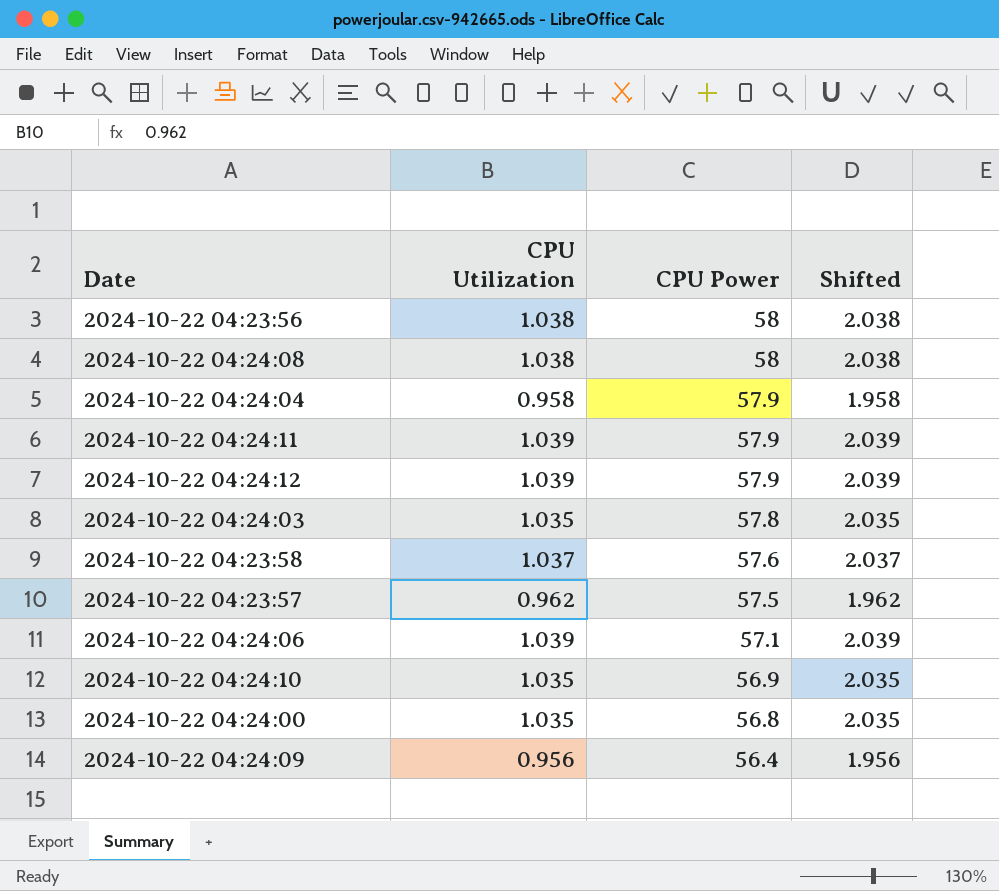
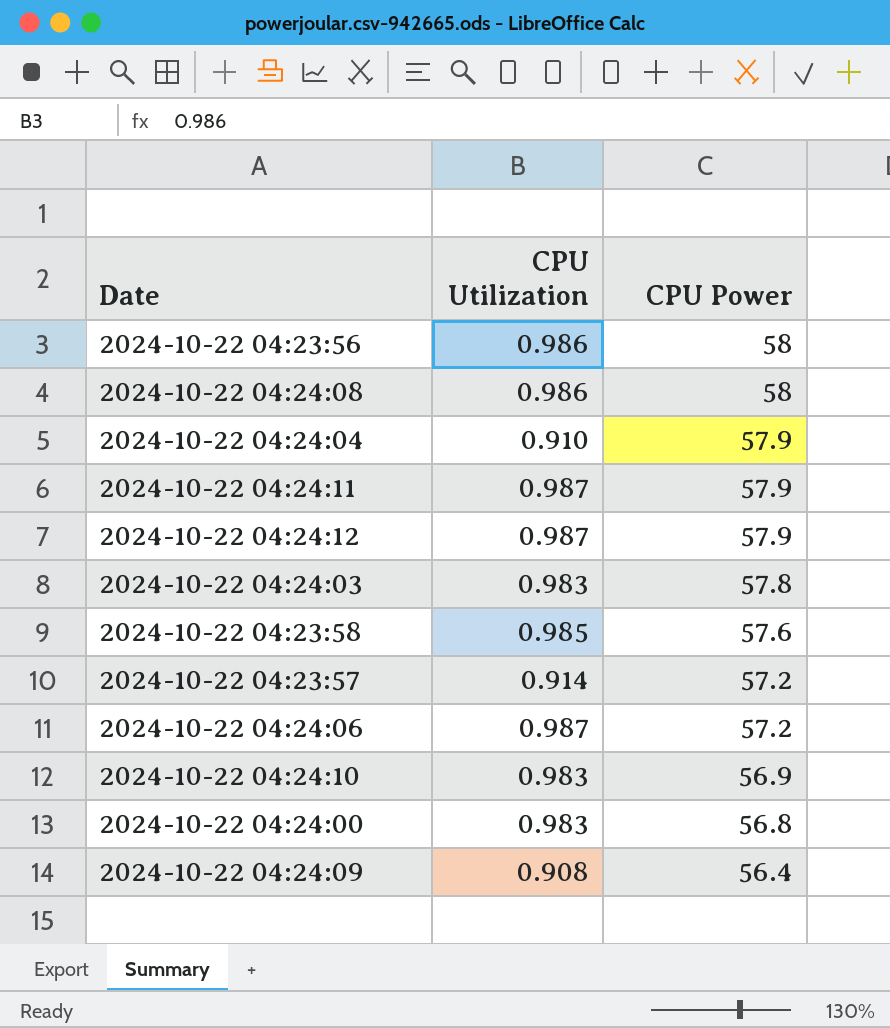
column Shifted | formula: [CPU Utilization] + 1 -> none
2024-10-22 04:23:56 | CPU Utilization: 1.038 -> 0.986
2024-10-22 04:24:08 | CPU Utilization: 1.038 -> 0.986
2024-10-22 04:24:04 | CPU Utilization: 0.958 -> 0.910
2024-10-22 04:24:11 | CPU Utilization: 1.039 -> 0.987
2024-10-22 04:24:12 | CPU Utilization: 1.039 -> 0.987
2024-10-22 04:24:03 | CPU Utilization: 1.035 -> 0.983
2024-10-22 04:23:58 | CPU Utilization: 1.037 -> 0.985
2024-10-22 04:23:57 | CPU Utilization: 0.962 -> 0.914
2024-10-22 04:23:57 | CPU Power: 57.5 -> 57.2
2024-10-22 04:24:06 | CPU Utilization: 1.039 -> 0.987
2024-10-22 04:24:06 | CPU Power: 57.1 -> 57.2
2024-10-22 04:24:10 | CPU Utilization: 1.035 -> 0.983
2024-10-22 04:24:00 | CPU Utilization: 1.035 -> 0.983
2024-10-22 04:24:09 | CPU Utilization: 0.956 -> 0.908

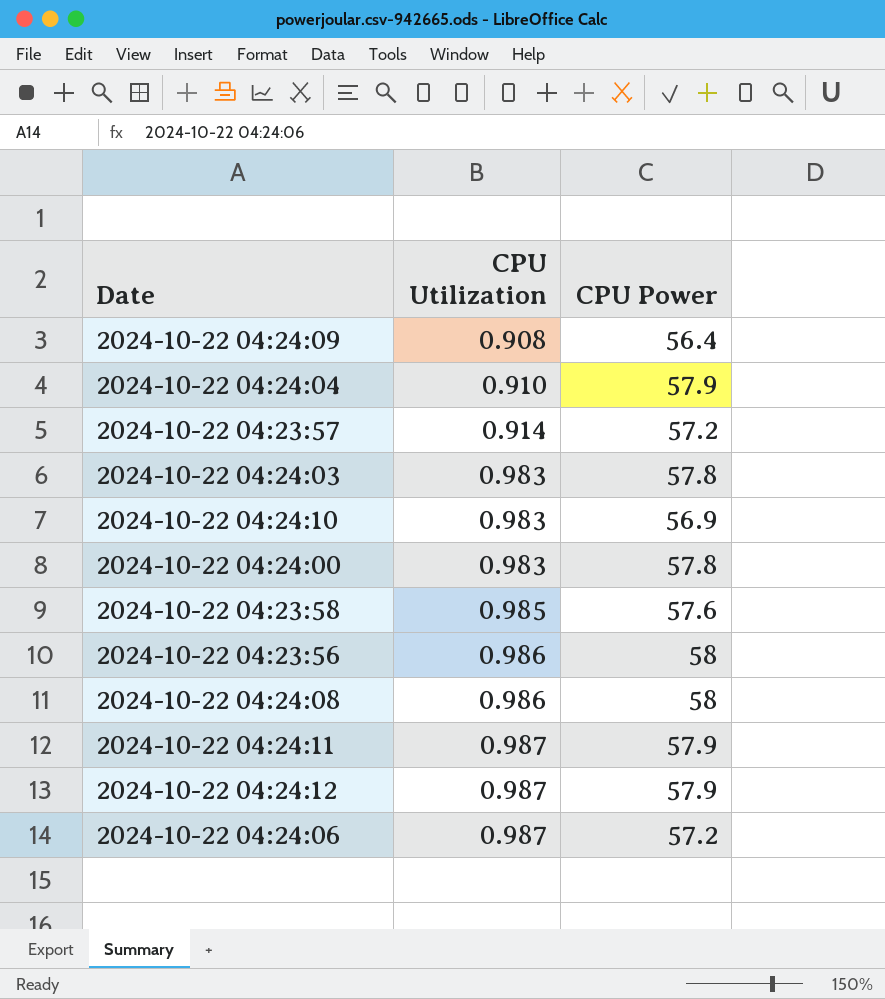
row order: CPU Power descending -> CPU Utilization ascending
2024-10-22 04:24:00 | CPU Power: 56.8 -> 57.8

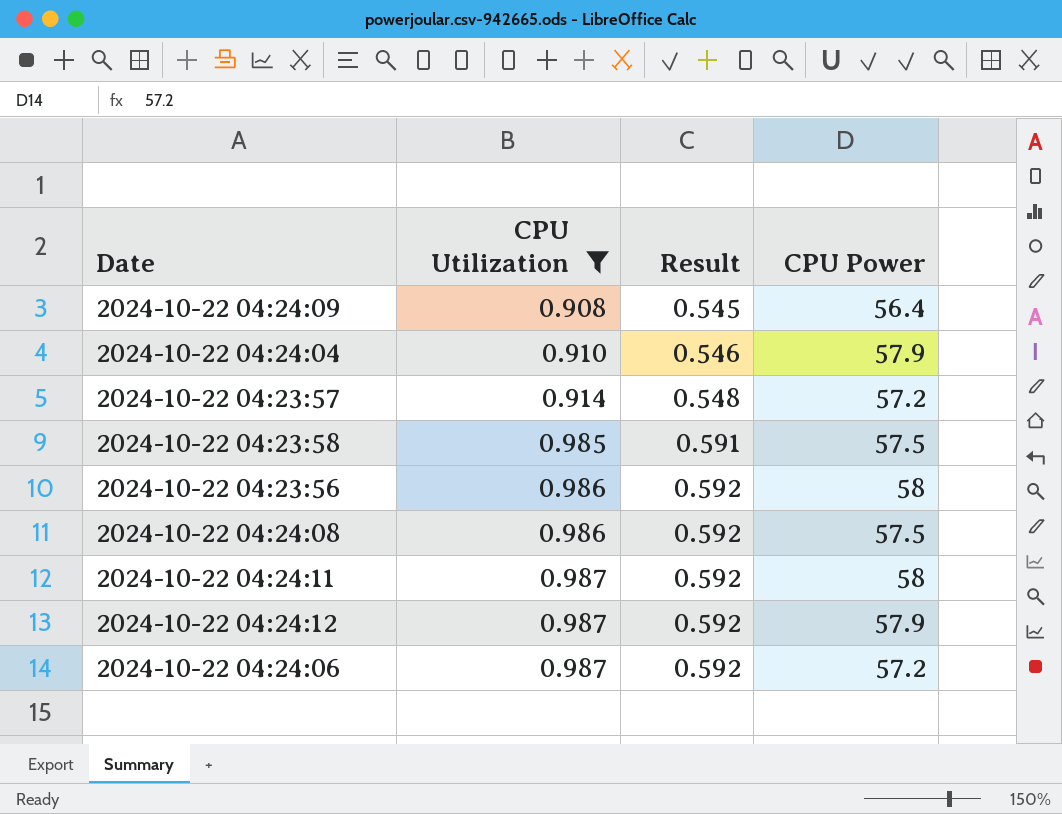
filter: none -> CPU Utilization != 0.983
column Result | formula: none -> [CPU Utilization] * 0.6
2024-10-22 04:23:58 | CPU Power: 57.6 -> 57.5
2024-10-22 04:24:08 | CPU Power: 58 -> 57.5
2024-10-22 04:24:11 | CPU Power: 57.9 -> 58

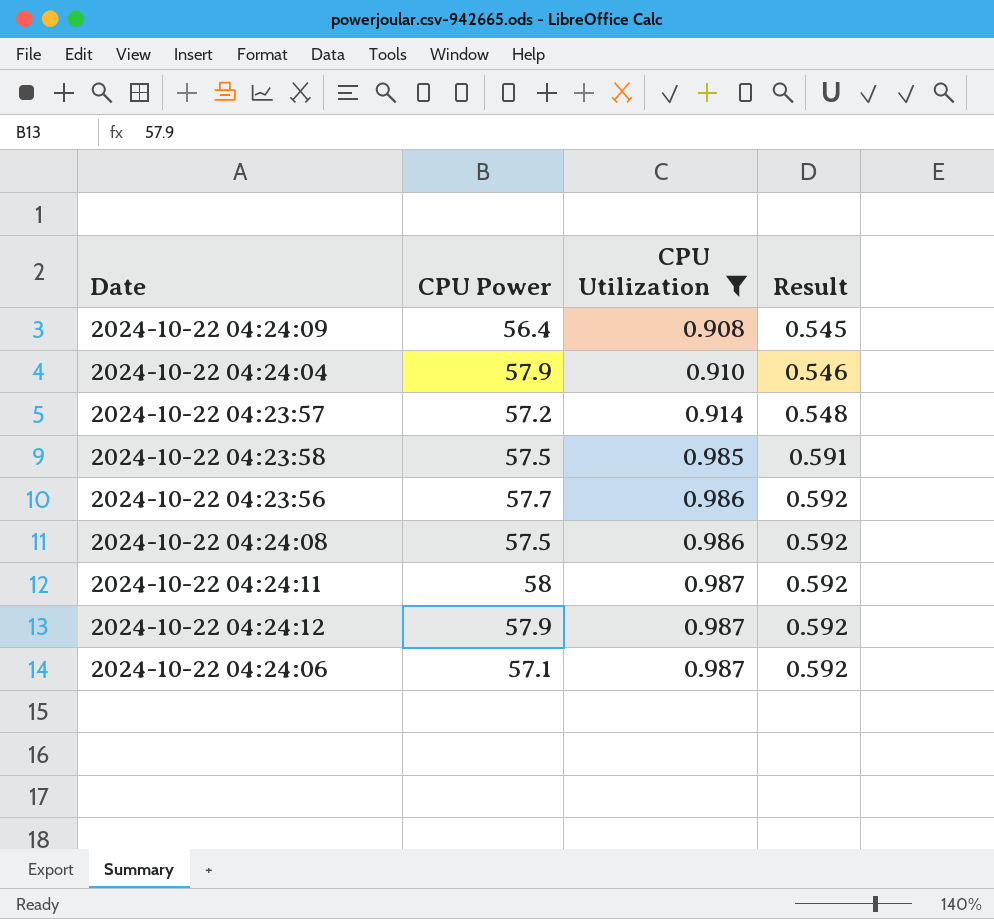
column CPU Power | position: 4 -> 2
2024-10-22 04:23:56 | CPU Power: 58 -> 57.7
2024-10-22 04:24:06 | CPU Power: 57.2 -> 57.1

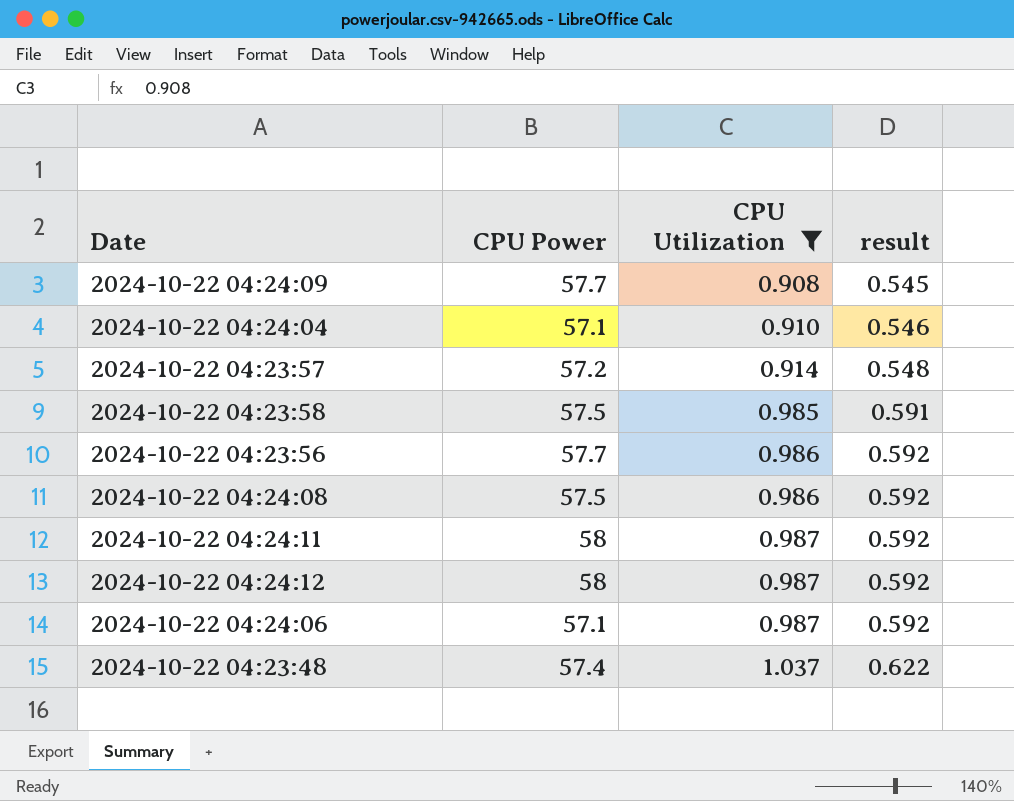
column name: Result -> result
2024-10-22 04:24:09 | CPU Power: 56.4 -> 57.7
2024-10-22 04:24:04 | CPU Power: 57.9 -> 57.1
2024-10-22 04:24:12 | CPU Power: 57.9 -> 58
row 2024-10-22 04:23:48: none -> 57.4 | 1.037 | 0.622

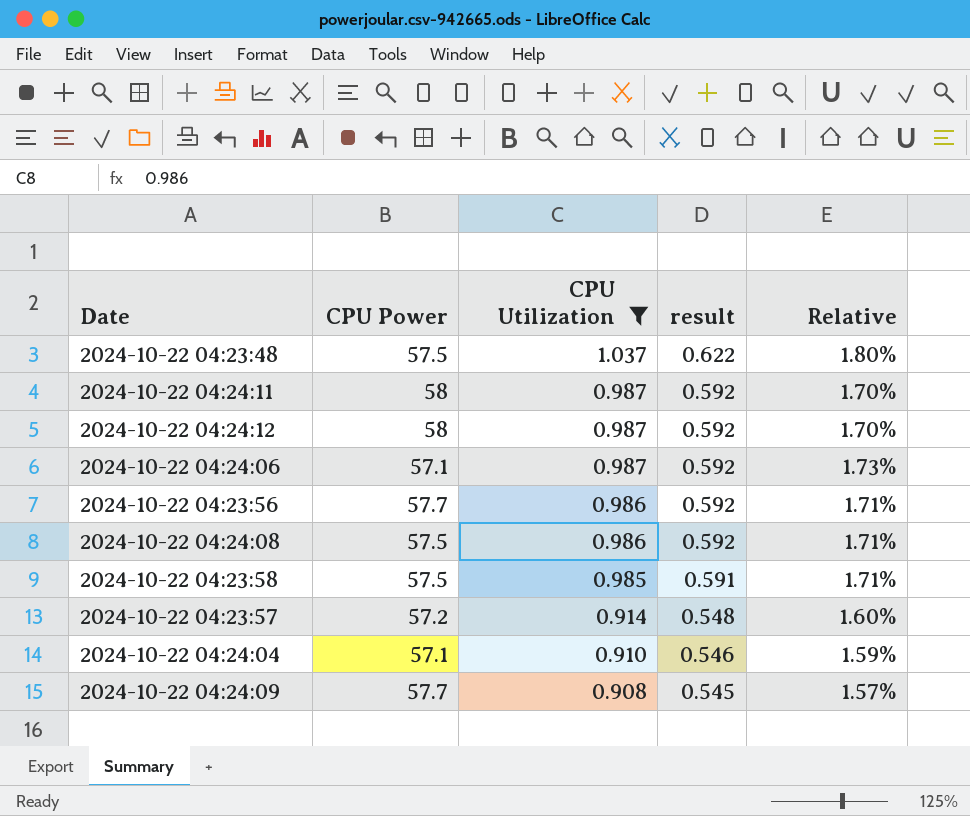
row order: CPU Utilization ascending -> CPU Utilization descending
column Relative | formula: none -> [CPU Utilization] / [CPU Power]
2024-10-22 04:23:48 | CPU Power: 57.4 -> 57.5

